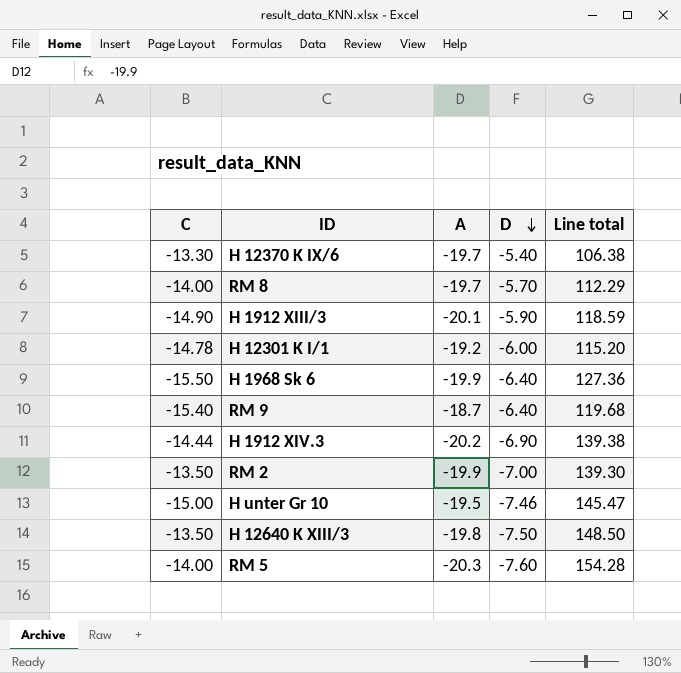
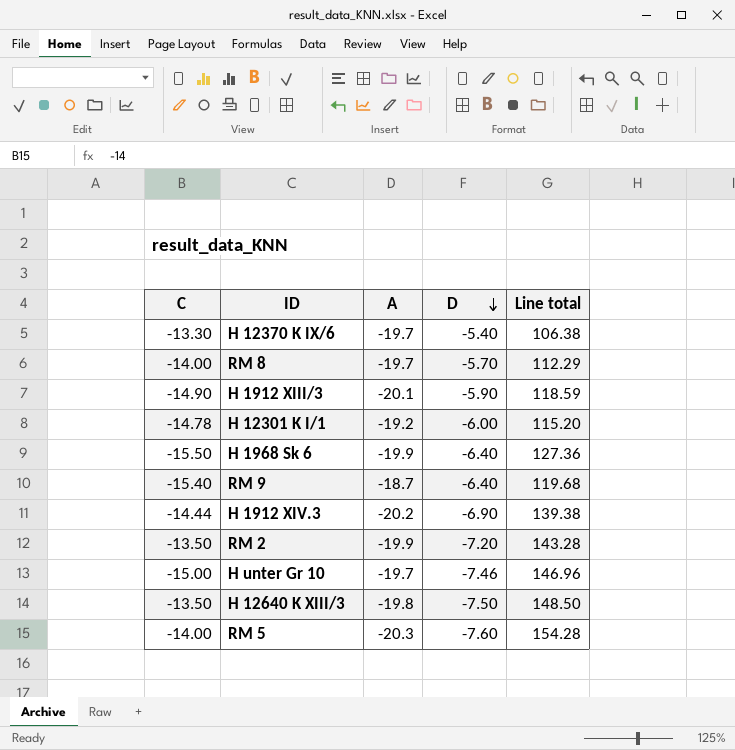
RM 2 | D: -7.00 -> -7.20
RM 2 | Line total: 139.30 -> 143.28
H unter Gr 10 | A: -19.5 -> -19.7
H unter Gr 10 | Line total: 145.47 -> 146.96

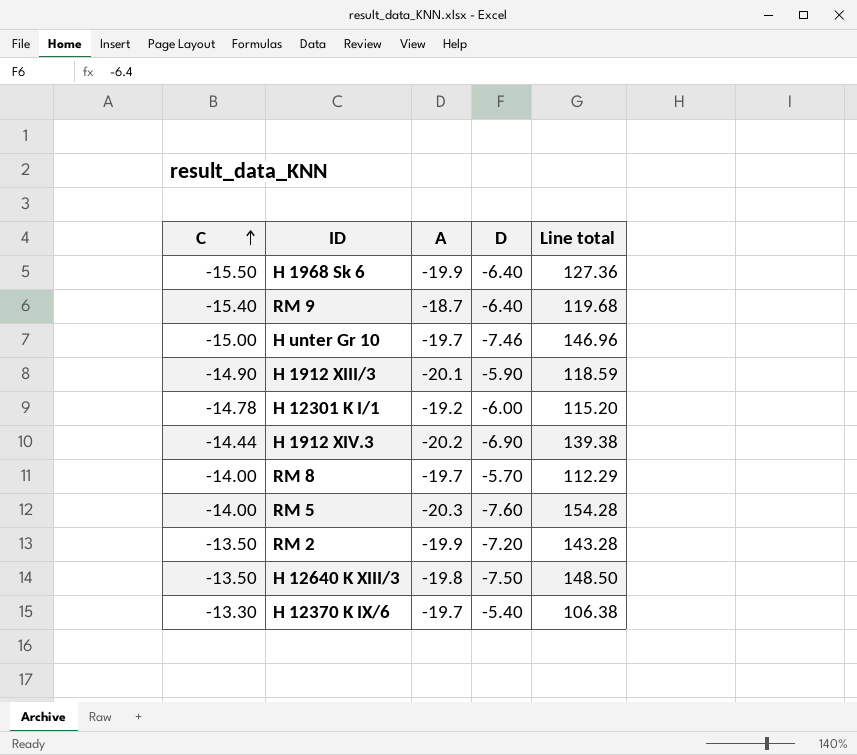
row order: D descending -> C ascending

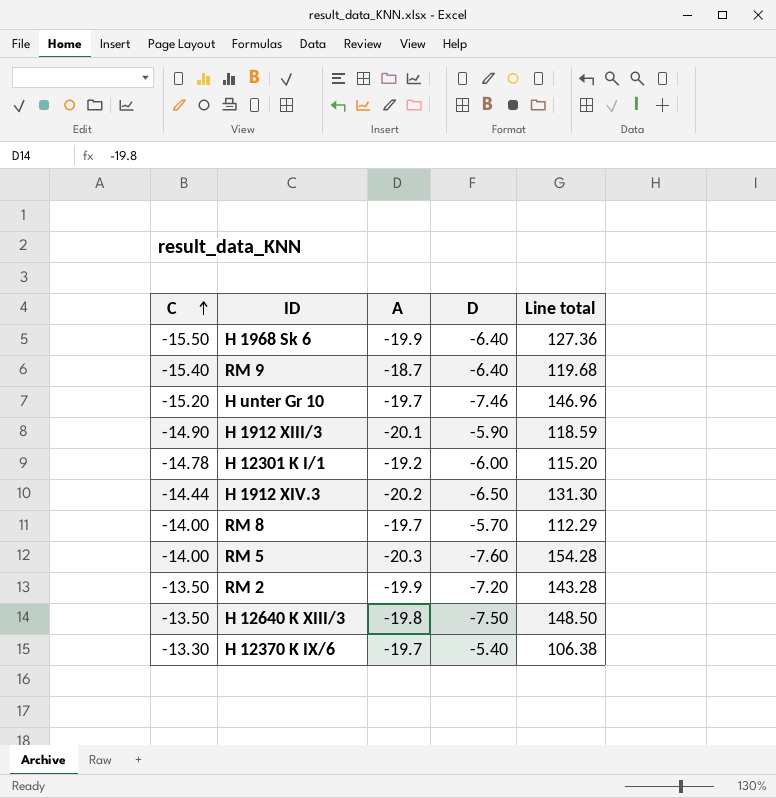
H unter Gr 10 | C: -15.00 -> -15.20
H 1912 XIV.3 | D: -6.90 -> -6.50
H 1912 XIV.3 | Line total: 139.38 -> 131.30

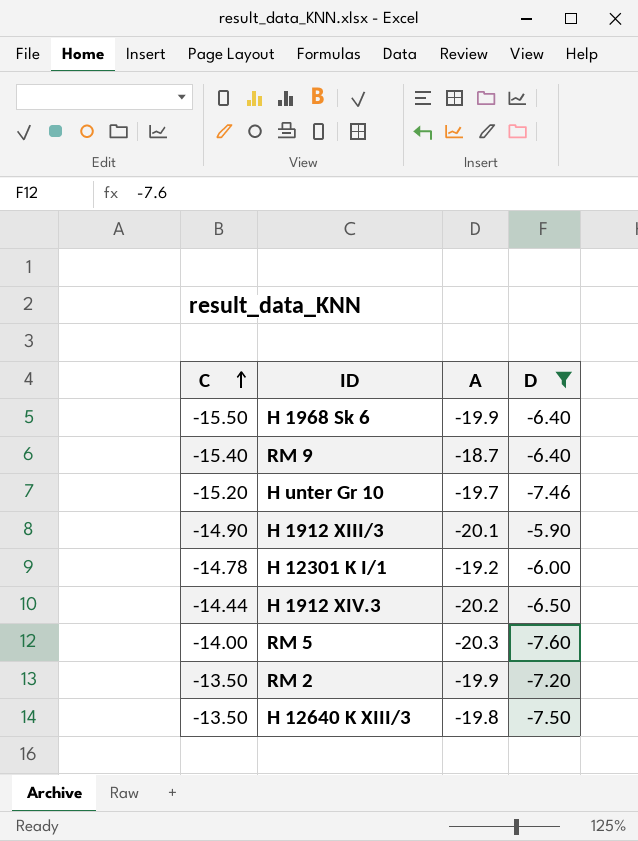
filter: none -> D <= -5.90
column Line total | formula: [A] * [D] -> none

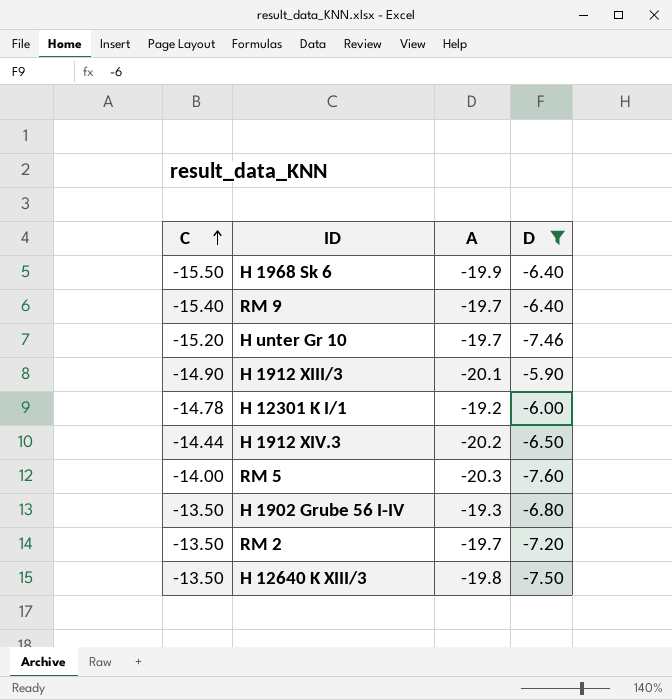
RM 9 | A: -18.7 -> -19.7
row H 1902 Grube 56 I-IV: none -> -13.50 | -19.3 | -6.80
RM 2 | A: -19.9 -> -19.7

